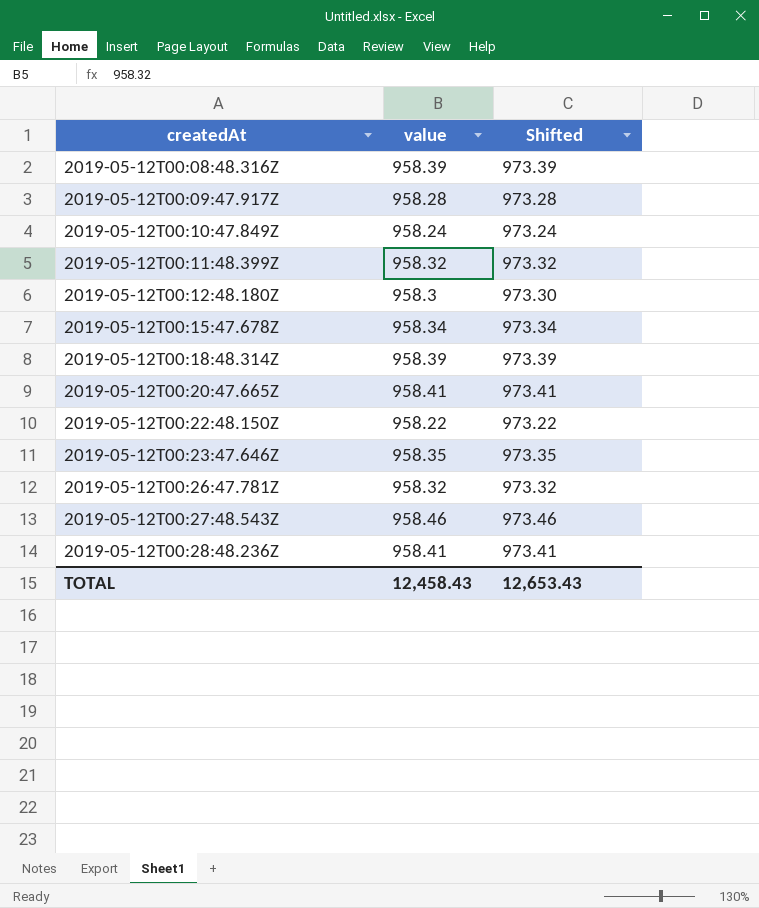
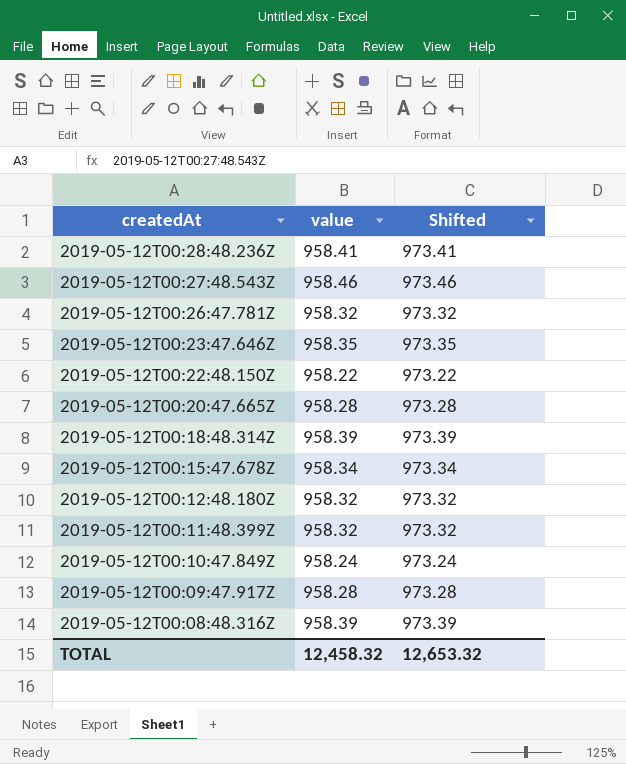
row order: createdAt ascending -> createdAt descending
2019-05-12T00:20:47.665Z | value: 958.41 -> 958.28
2019-05-12T00:20:47.665Z | Shifted: 973.41 -> 973.28
2019-05-12T00:12:48.180Z | value: 958.3 -> 958.32
2019-05-12T00:12:48.180Z | Shifted: 973.30 -> 973.32
TOTAL | value: 12,458.43 -> 12,458.32
TOTAL | Shifted: 12,653.43 -> 12,653.32

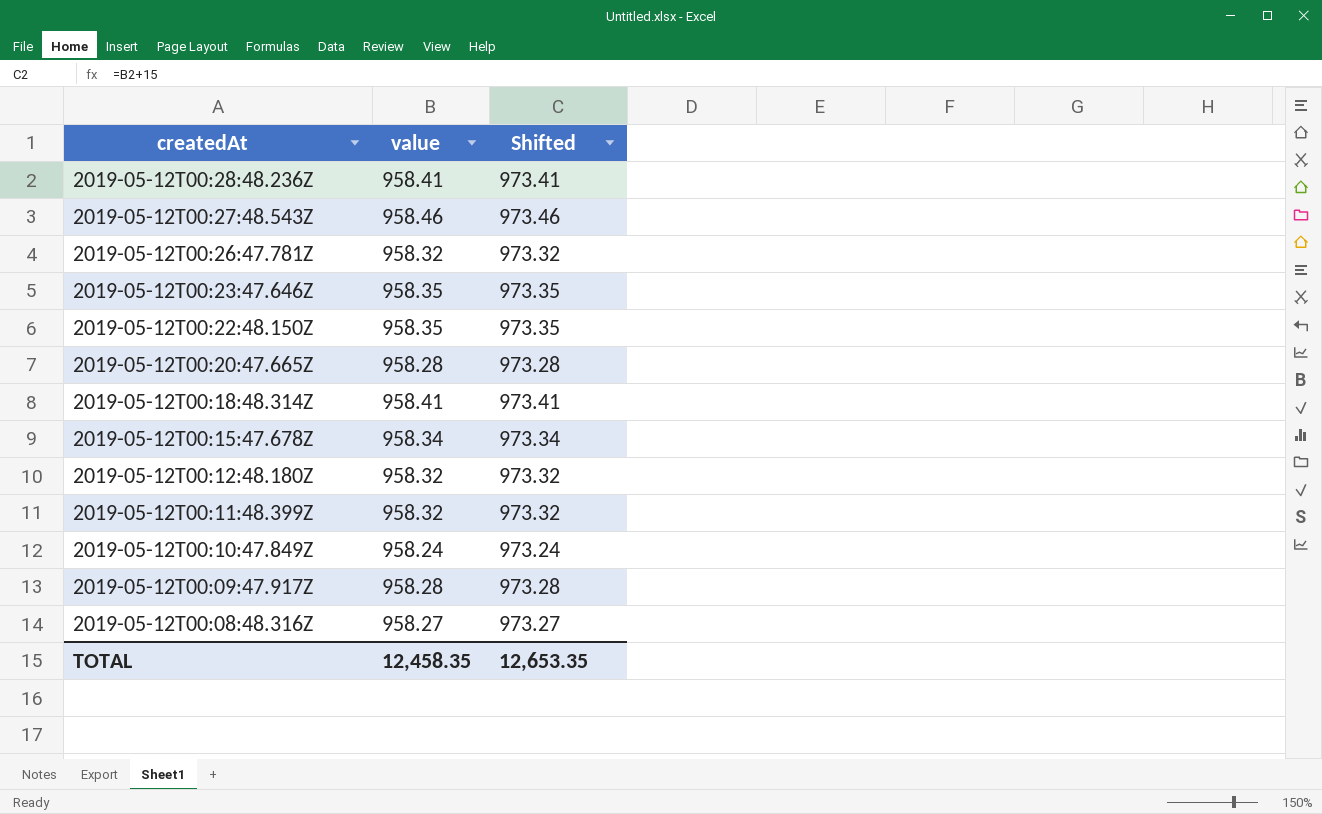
2019-05-12T00:22:48.150Z | value: 958.22 -> 958.35
2019-05-12T00:22:48.150Z | Shifted: 973.22 -> 973.35
2019-05-12T00:18:48.314Z | value: 958.39 -> 958.41
2019-05-12T00:18:48.314Z | Shifted: 973.39 -> 973.41
2019-05-12T00:08:48.316Z | value: 958.39 -> 958.27
2019-05-12T00:08:48.316Z | Shifted: 973.39 -> 973.27
TOTAL | value: 12,458.32 -> 12,458.35
TOTAL | Shifted: 12,653.32 -> 12,653.35

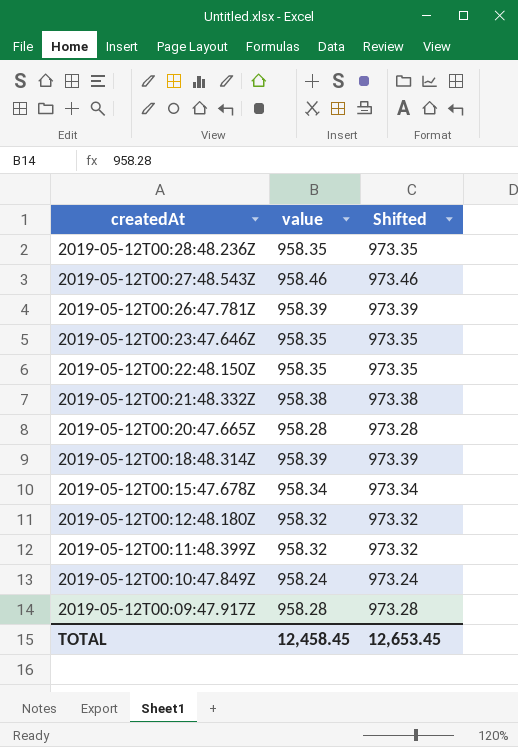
row 2019-05-12T00:08:48.316Z: 958.27 | 973.27 -> none
2019-05-12T00:28:48.236Z | value: 958.41 -> 958.35
2019-05-12T00:28:48.236Z | Shifted: 973.41 -> 973.35
2019-05-12T00:26:47.781Z | value: 958.32 -> 958.39
2019-05-12T00:26:47.781Z | Shifted: 973.32 -> 973.39
row 2019-05-12T00:21:48.332Z: none -> 958.38 | 973.38
2019-05-12T00:18:48.314Z | value: 958.41 -> 958.39
2019-05-12T00:18:48.314Z | Shifted: 973.41 -> 973.39
TOTAL | value: 12,458.35 -> 12,458.45
TOTAL | Shifted: 12,653.35 -> 12,653.45

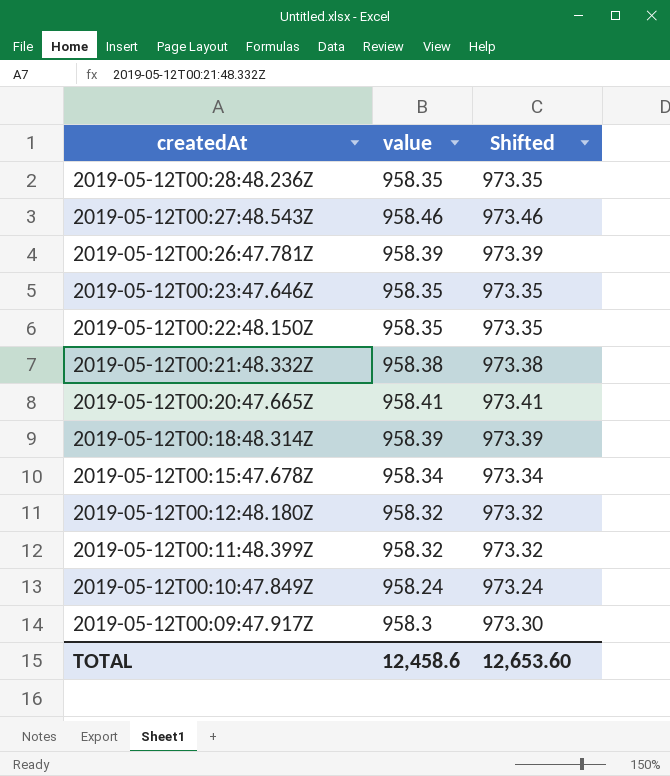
2019-05-12T00:20:47.665Z | value: 958.28 -> 958.41
2019-05-12T00:20:47.665Z | Shifted: 973.28 -> 973.41
2019-05-12T00:09:47.917Z | value: 958.28 -> 958.3
2019-05-12T00:09:47.917Z | Shifted: 973.28 -> 973.30
TOTAL | value: 12,458.45 -> 12,458.6
TOTAL | Shifted: 12,653.45 -> 12,653.60

